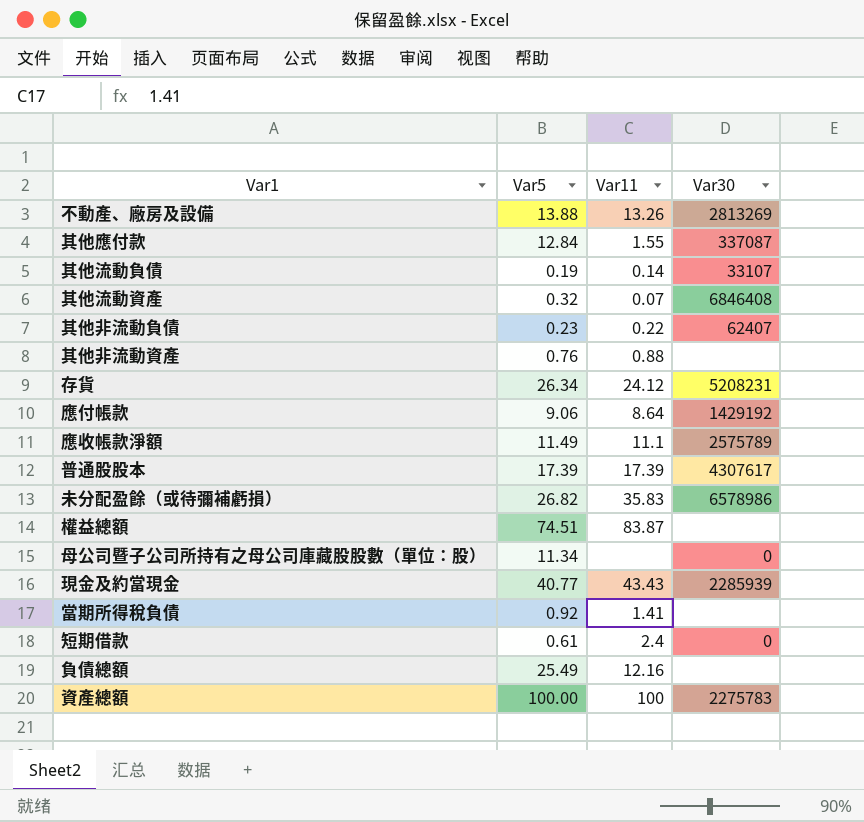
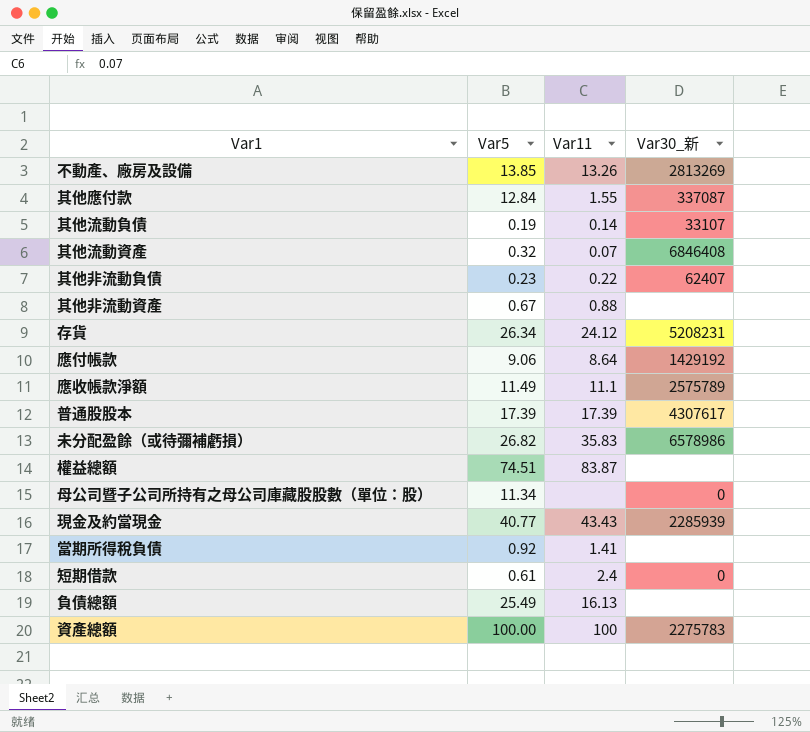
column name: Var30 -> Var30_新
不動產、廠房及設備 | Var5: 13.88 -> 13.85
其他非流動資產 | Var5: 0.76 -> 0.67
負債總額 | Var11: 12.16 -> 16.13

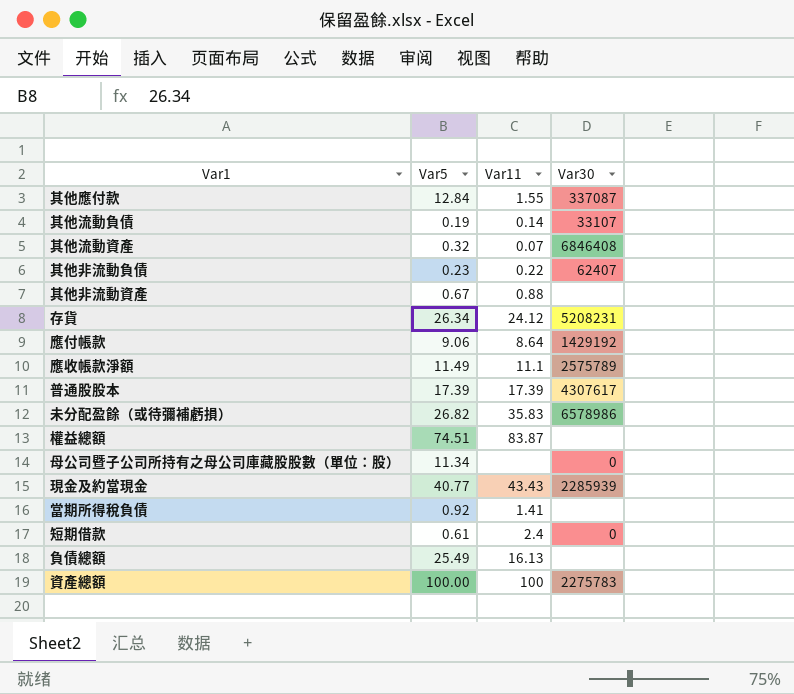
column name: Var30_新 -> Var30
row 不動產、廠房及設備: 13.85 | 13.26 | 2813269 -> none

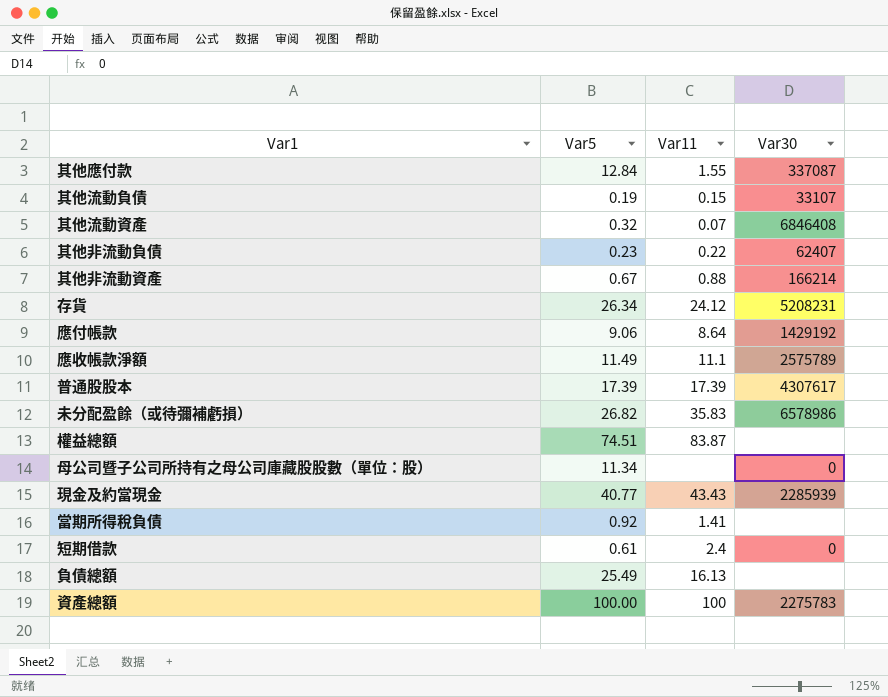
其他流動負債 | Var11: 0.14 -> 0.15
其他非流動資產 | Var30: none -> 166214

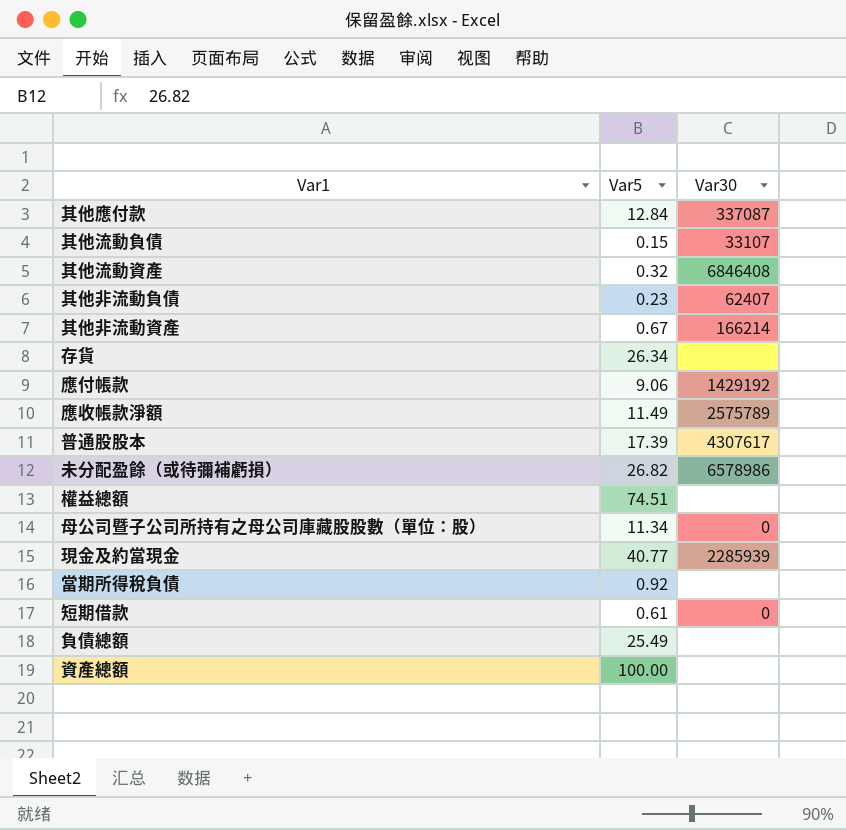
column Var11 | position: 3 -> none
其他流動負債 | Var5: 0.19 -> 0.15
存貨 | Var30: 5208231 -> none
資產總額 | Var30: 2275783 -> none

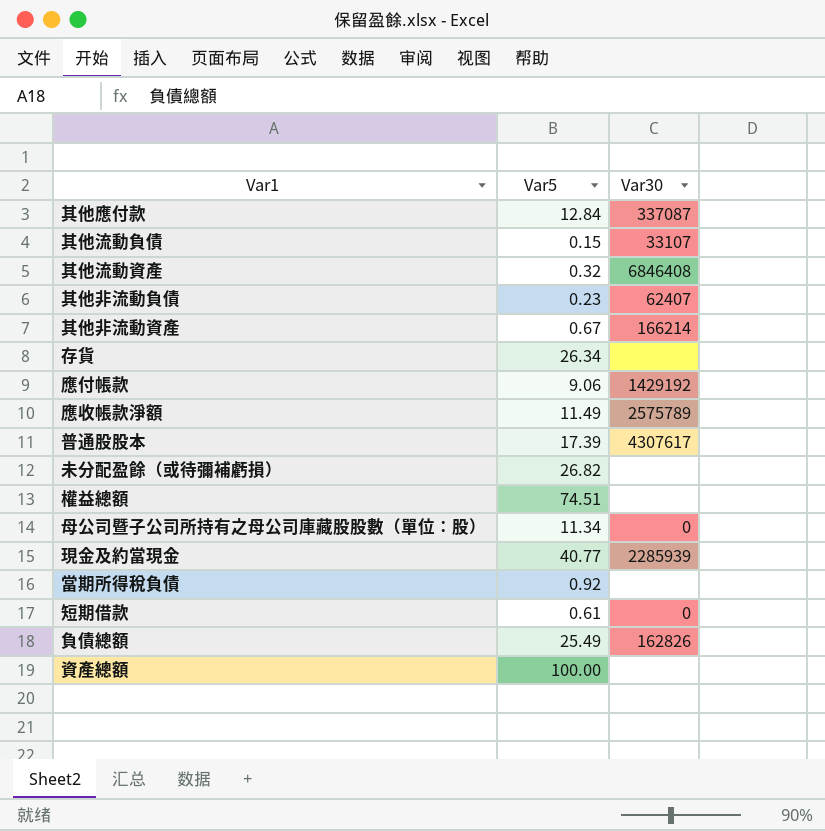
未分配盈餘（或待彌補虧損） | Var30: 6578986 -> none
負債總額 | Var30: none -> 162826

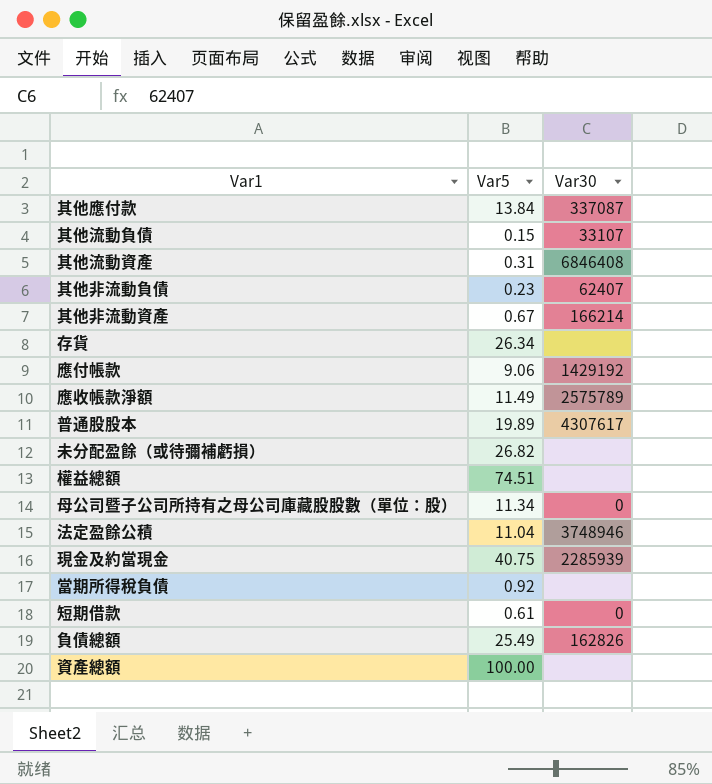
其他應付款 | Var5: 12.84 -> 13.84
其他流動資產 | Var5: 0.32 -> 0.31
普通股股本 | Var5: 17.39 -> 19.89
row 法定盈餘公積: none -> 11.04 | 3748946
現金及約當現金 | Var5: 40.77 -> 40.75

